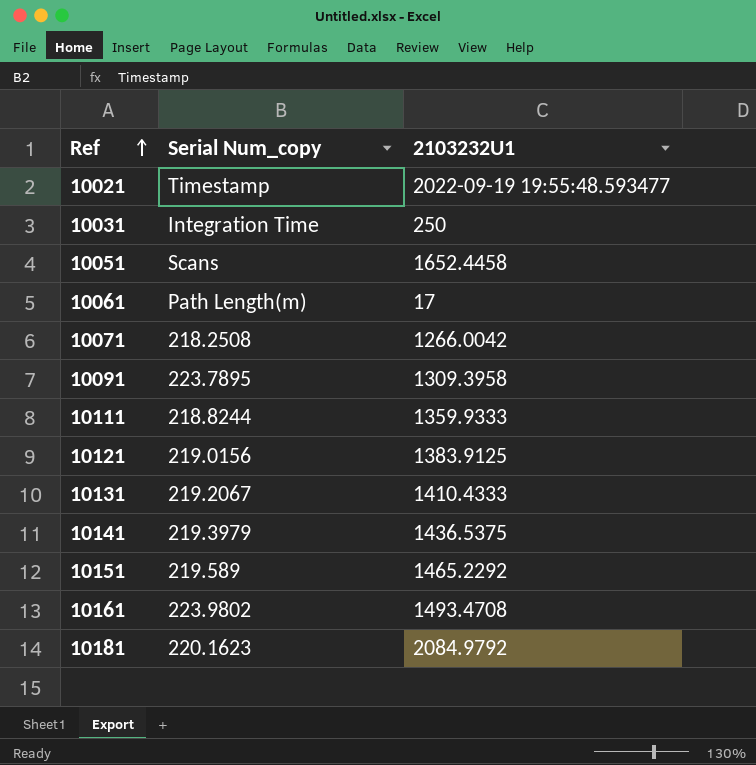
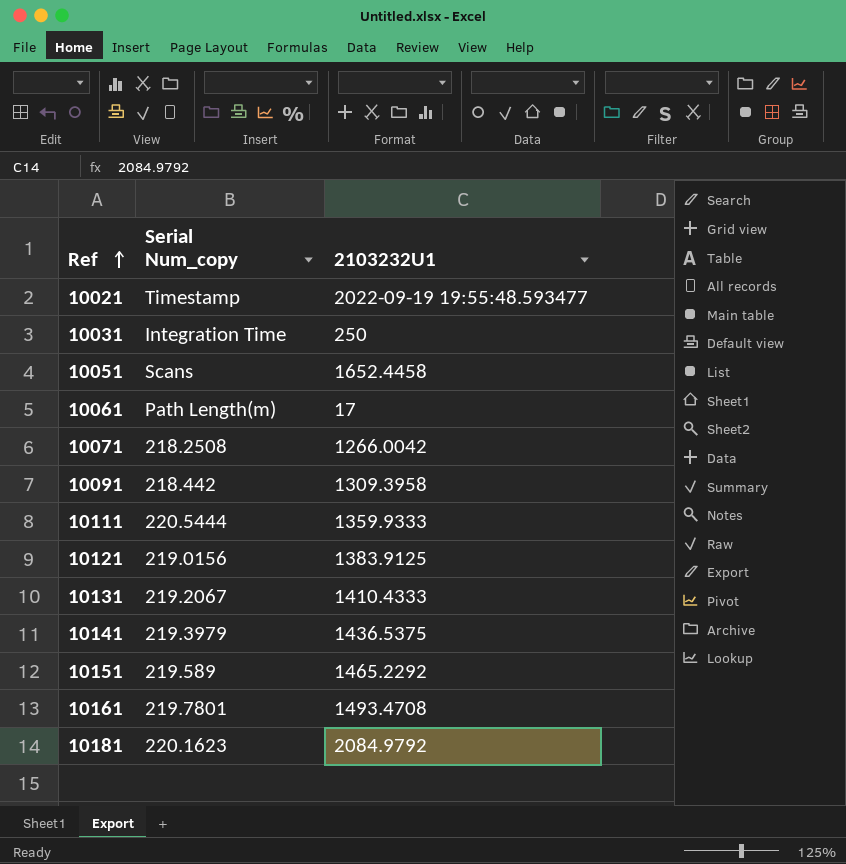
10091 | Serial Num_copy: 223.7895 -> 218.442
10111 | Serial Num_copy: 218.8244 -> 220.5444
10161 | Serial Num_copy: 223.9802 -> 219.7801

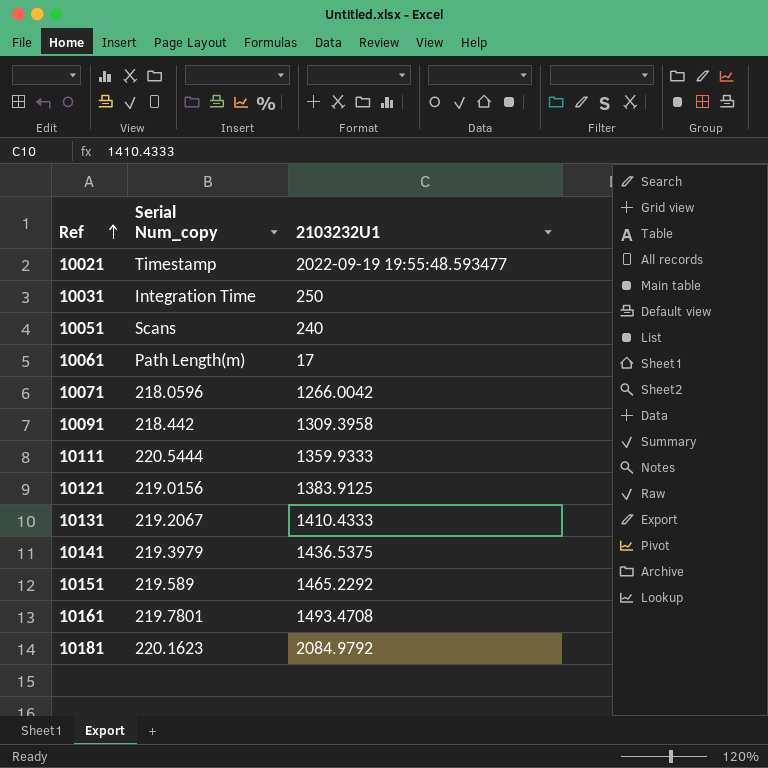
10051 | 2103232U1: 1652.4458 -> 240
10071 | Serial Num_copy: 218.2508 -> 218.0596

